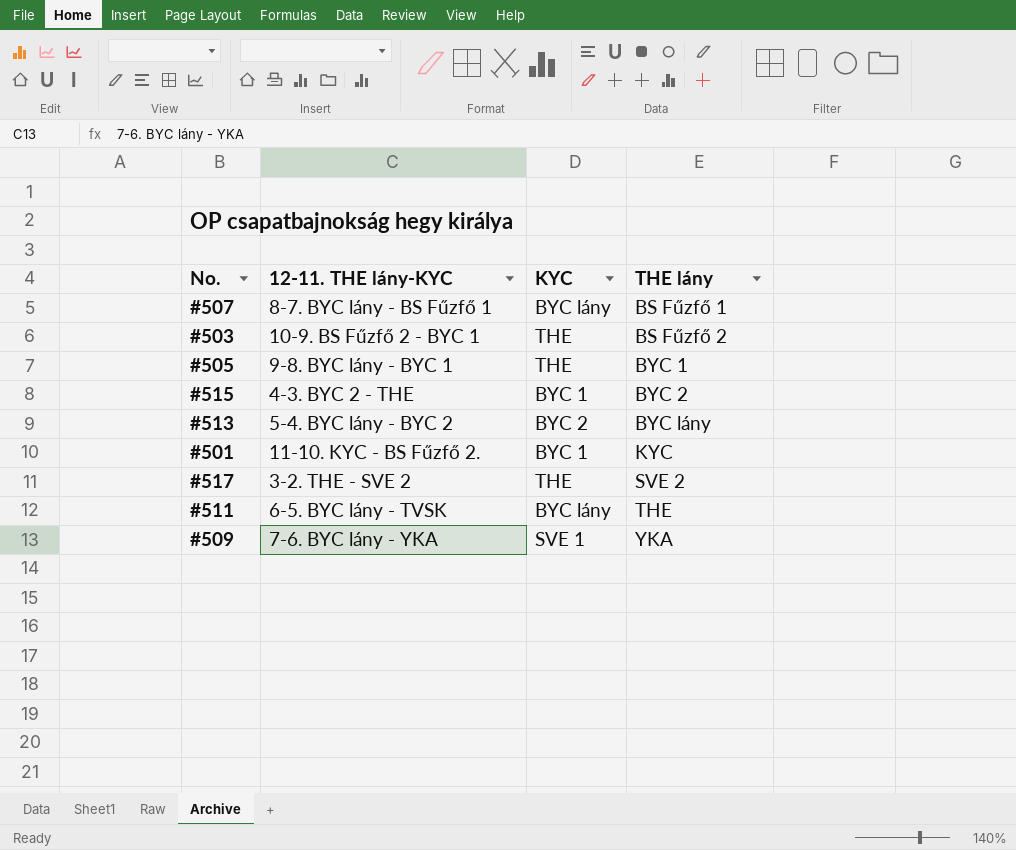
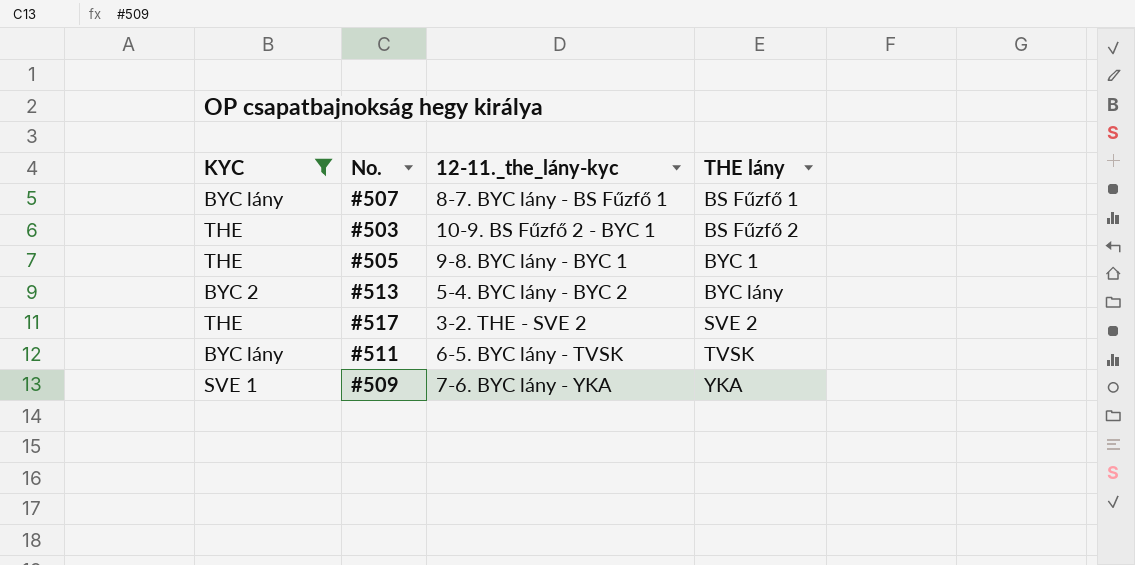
filter: none -> KYC != BYC 1
column KYC | position: 3 -> 1
column name: 12-11. THE lány-KYC -> 12-11._the_lány-kyc
#511 | THE lány: THE -> TVSK

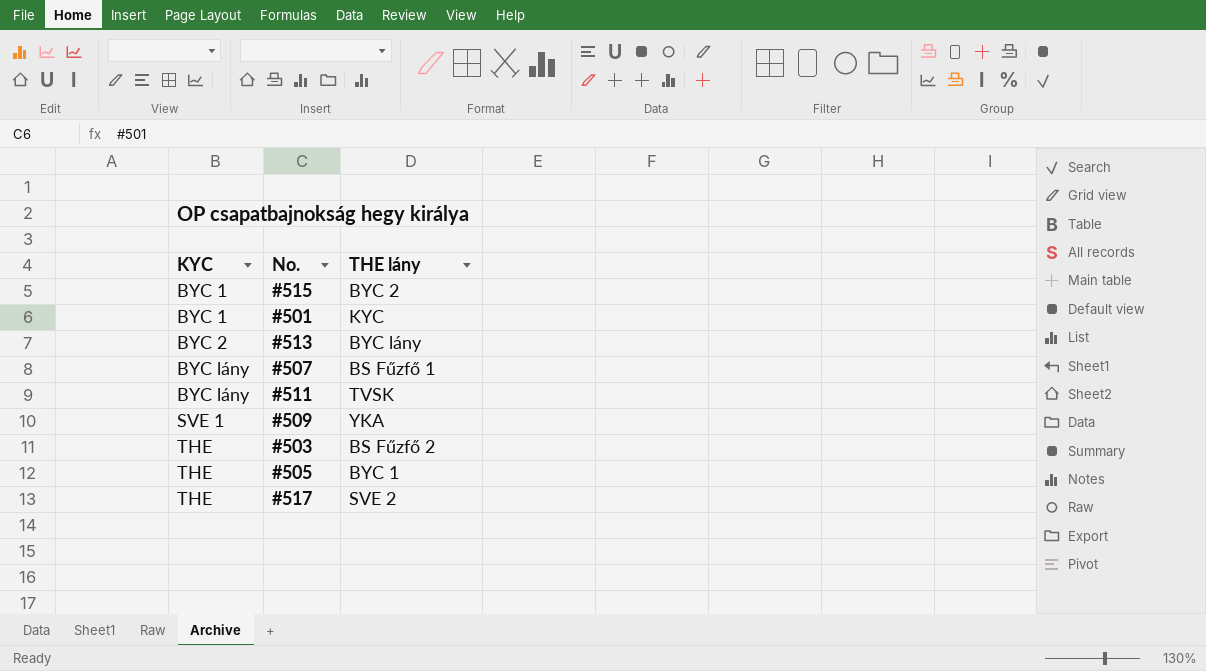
filter: KYC != BYC 1 -> none
row order: THE lány ascending -> KYC ascending
column 12-11._the_lány-kyc | position: 3 -> none

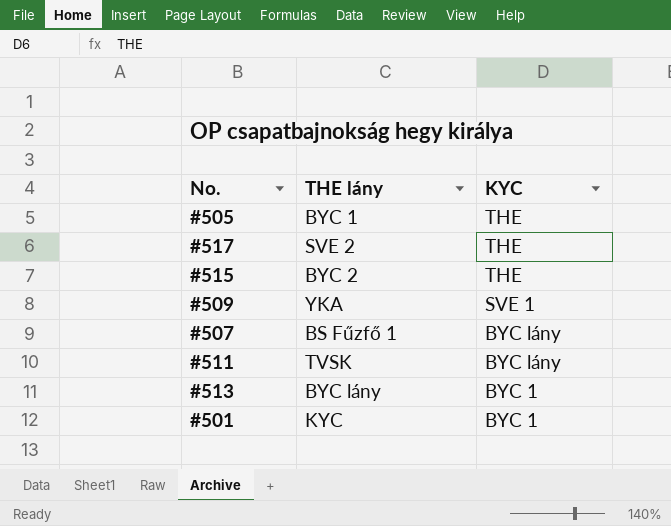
row order: KYC ascending -> KYC descending
column KYC | position: 1 -> 3
row #503: THE | BS Fűzfő 2 -> none
#515 | KYC: BYC 1 -> THE
#513 | KYC: BYC 2 -> BYC 1

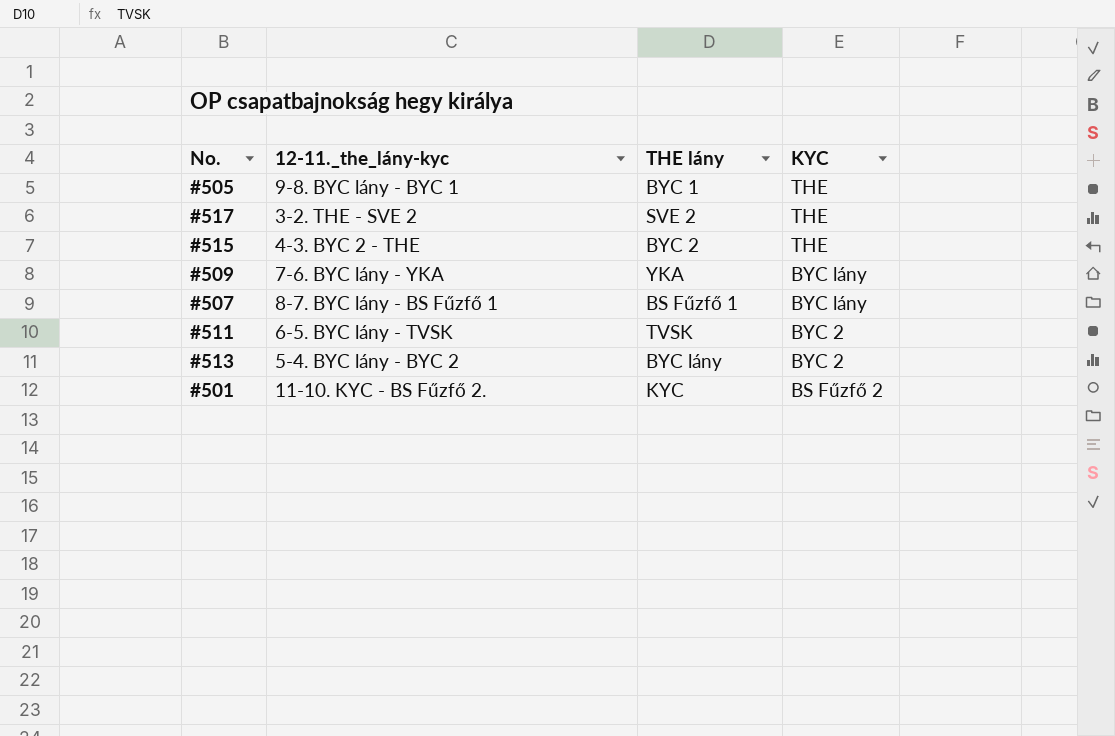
column 12-11._the_lány-kyc | position: none -> 2
#509 | KYC: SVE 1 -> BYC lány
#511 | KYC: BYC lány -> BYC 2
#513 | KYC: BYC 1 -> BYC 2
#501 | KYC: BYC 1 -> BS Fűzfő 2

